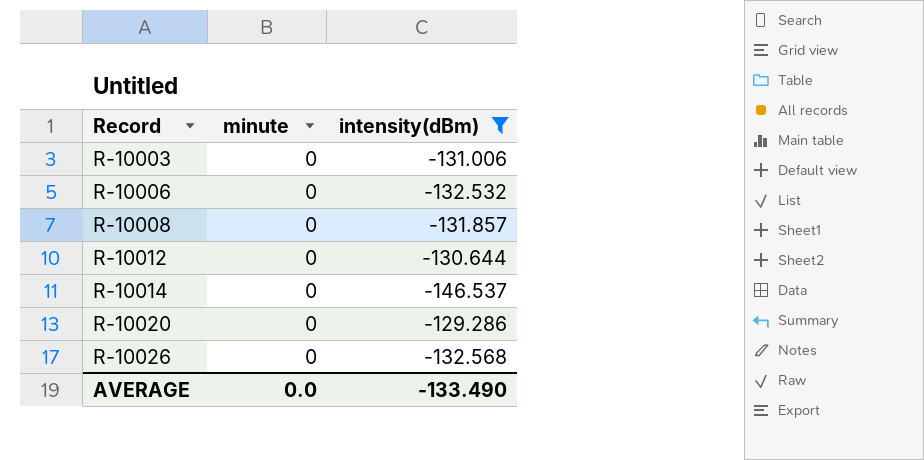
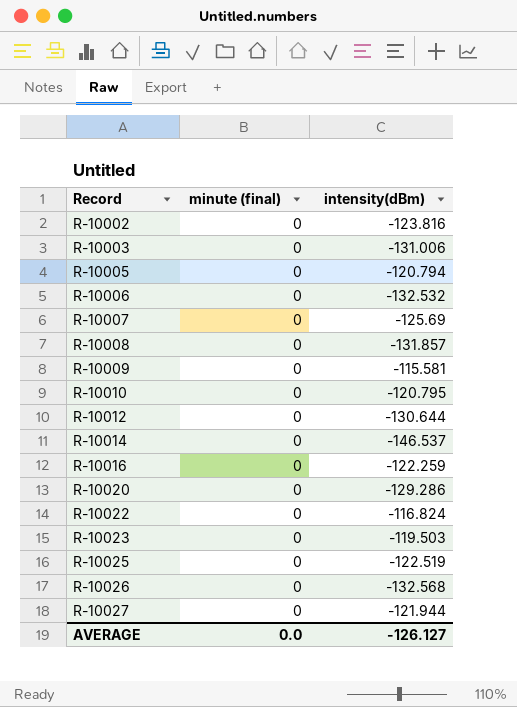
filter: intensity(dBm) <= -129.286 -> none
column name: minute -> minute (final)
AVERAGE | intensity(dBm): -133.490 -> -126.127

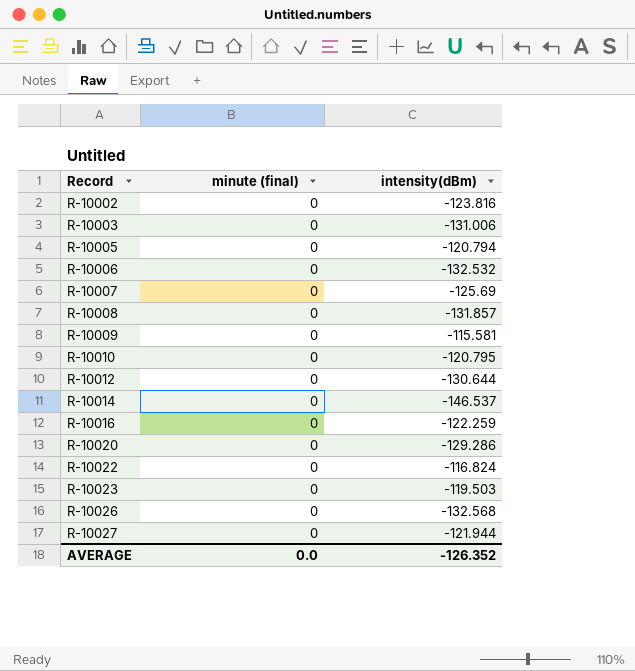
row R-10025: 0 | -122.519 -> none
AVERAGE | intensity(dBm): -126.127 -> -126.352

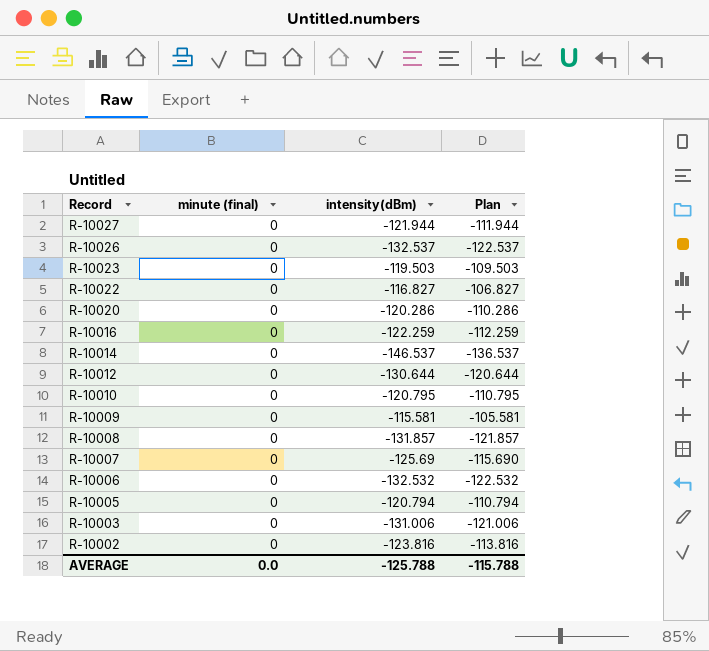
row order: Record ascending -> Record descending
column Plan | formula: none -> [intensity(dBm)] + 10
R-10026 | intensity(dBm): -132.568 -> -132.537
R-10022 | intensity(dBm): -116.824 -> -116.827
R-10020 | intensity(dBm): -129.286 -> -120.286
AVERAGE | intensity(dBm): -126.352 -> -125.788

